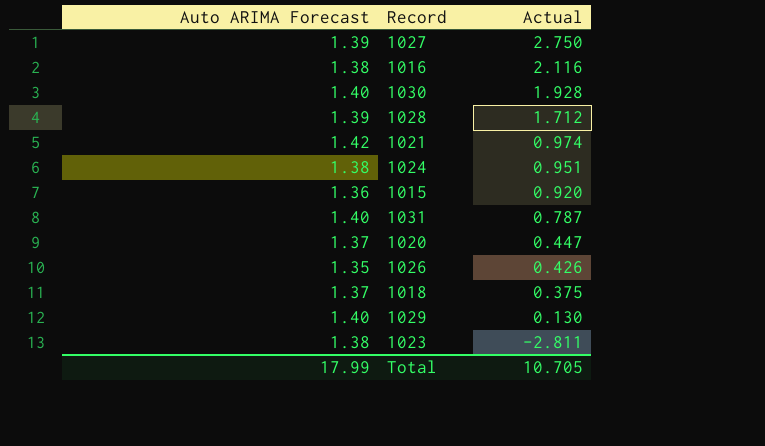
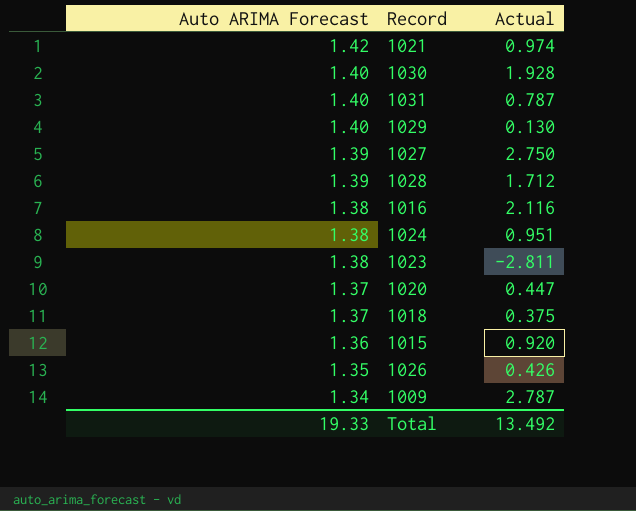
row order: Actual descending -> Auto ARIMA Forecast descending
row 1009: none -> 1.34 | 2.787
Total | Auto ARIMA Forecast: 17.99 -> 19.33
Total | Actual: 10.705 -> 13.492

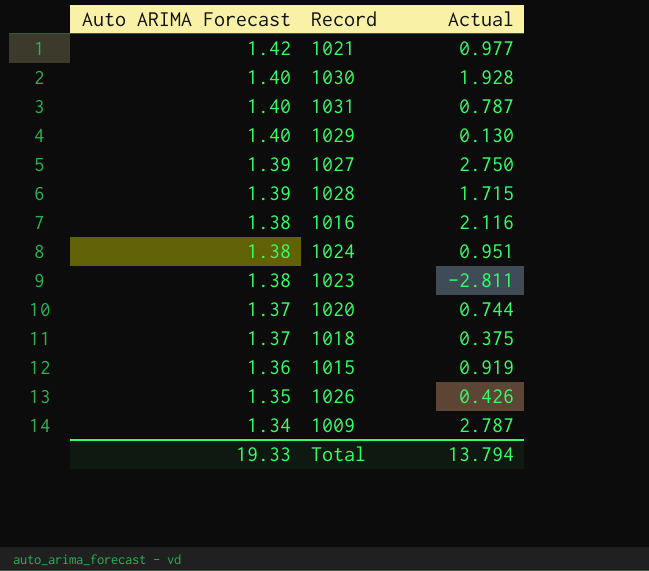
1021 | Actual: 0.974 -> 0.977
1028 | Actual: 1.712 -> 1.715
1020 | Actual: 0.447 -> 0.744
1015 | Actual: 0.920 -> 0.919
Total | Actual: 13.492 -> 13.794

